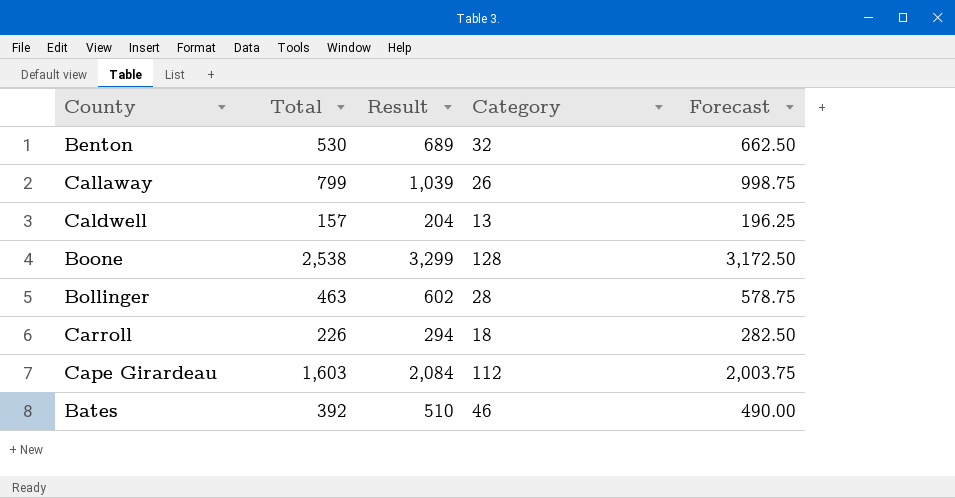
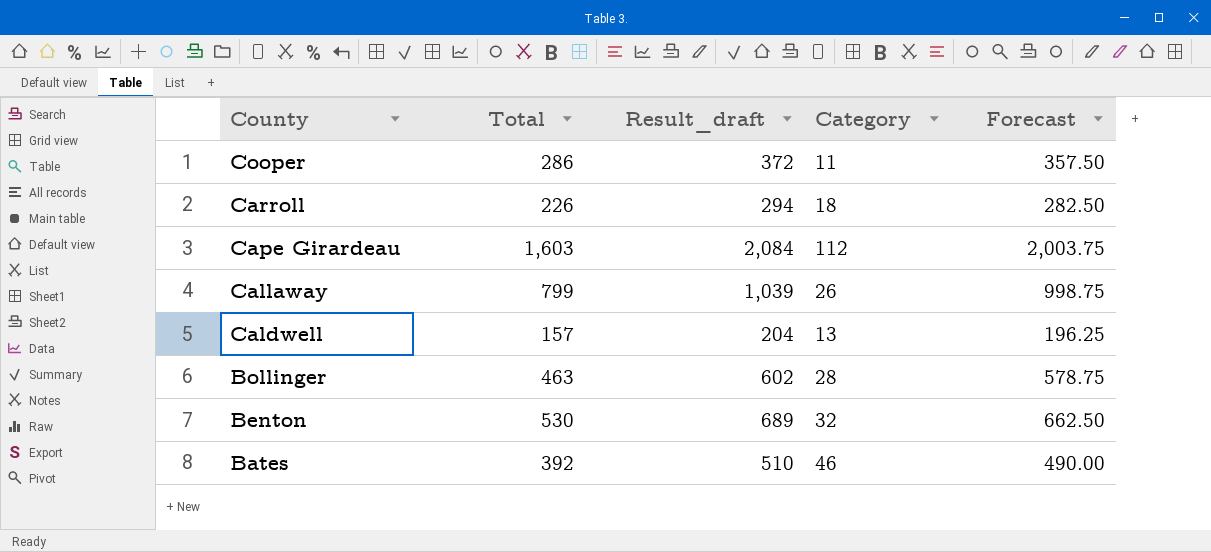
row order: none -> County descending
column name: Result -> Result_draft
row Boone: 2,538 | 3,299 | 128 | 3,172.50 -> none
row Cooper: none -> 286 | 372 | 11 | 357.50

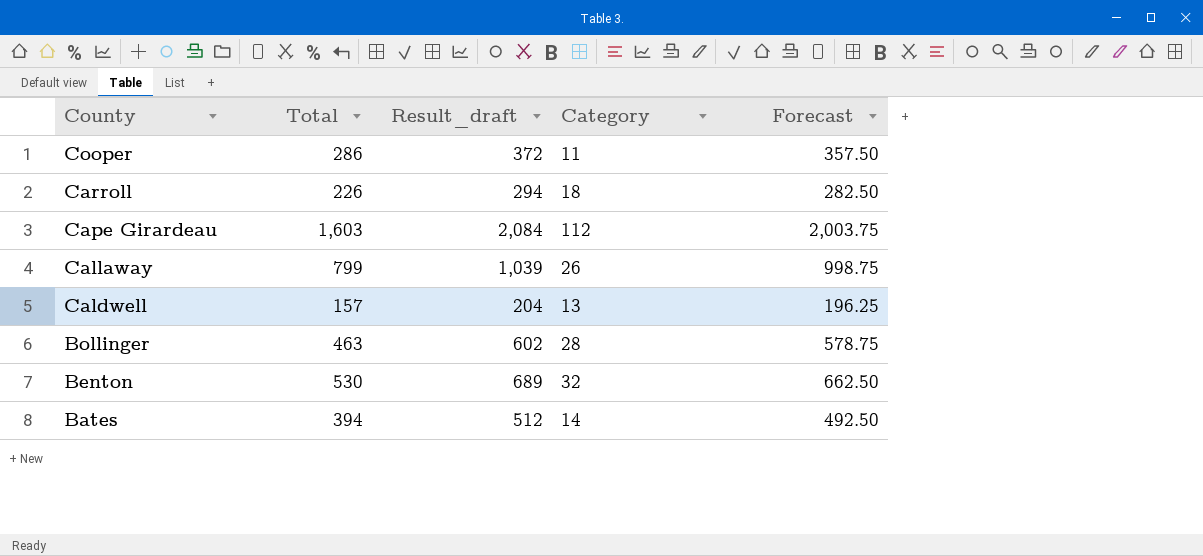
Bates | Total: 392 -> 394
Bates | Result_draft: 510 -> 512
Bates | Category: 46 -> 14
Bates | Forecast: 490.00 -> 492.50

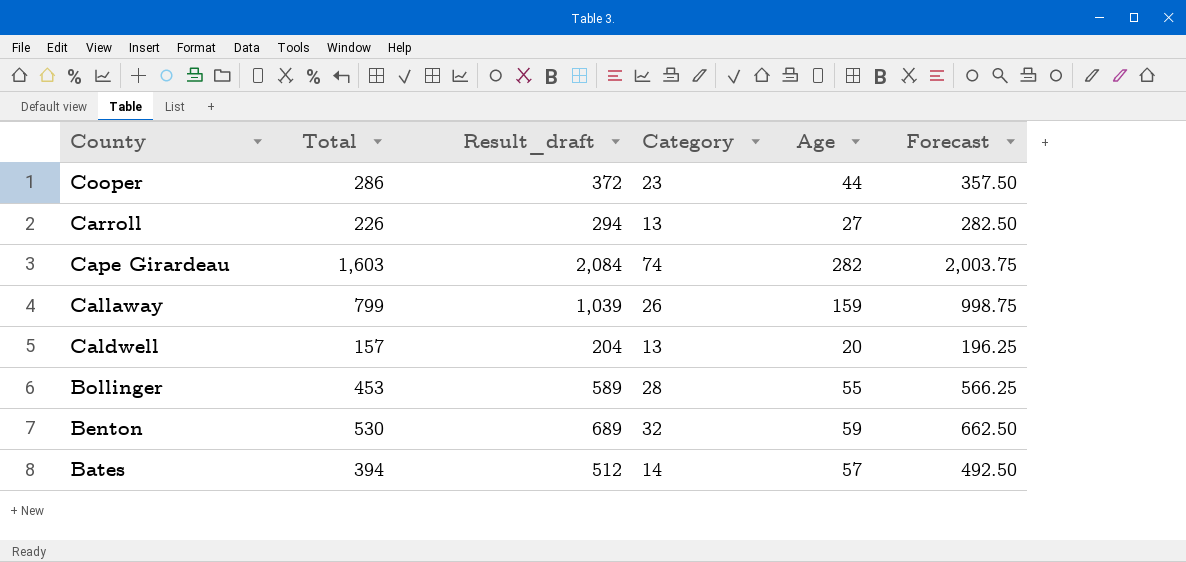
column Age | position: none -> 5
Cooper | Category: 11 -> 23
Carroll | Category: 18 -> 13
Cape Girardeau | Category: 112 -> 74
Bollinger | Total: 463 -> 453
Bollinger | Result_draft: 602 -> 589
Bollinger | Forecast: 578.75 -> 566.25

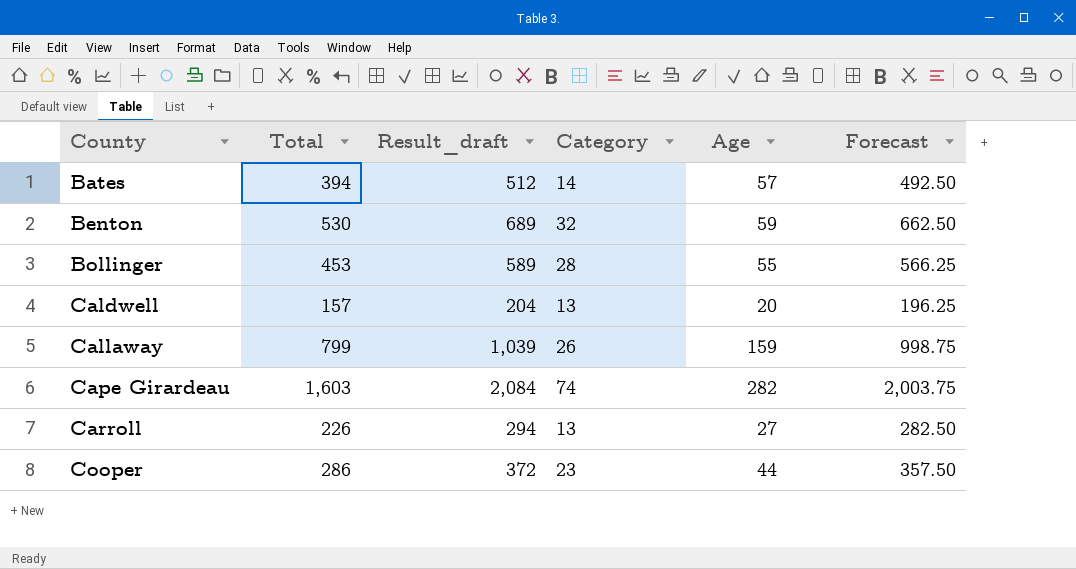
row order: County descending -> County ascending

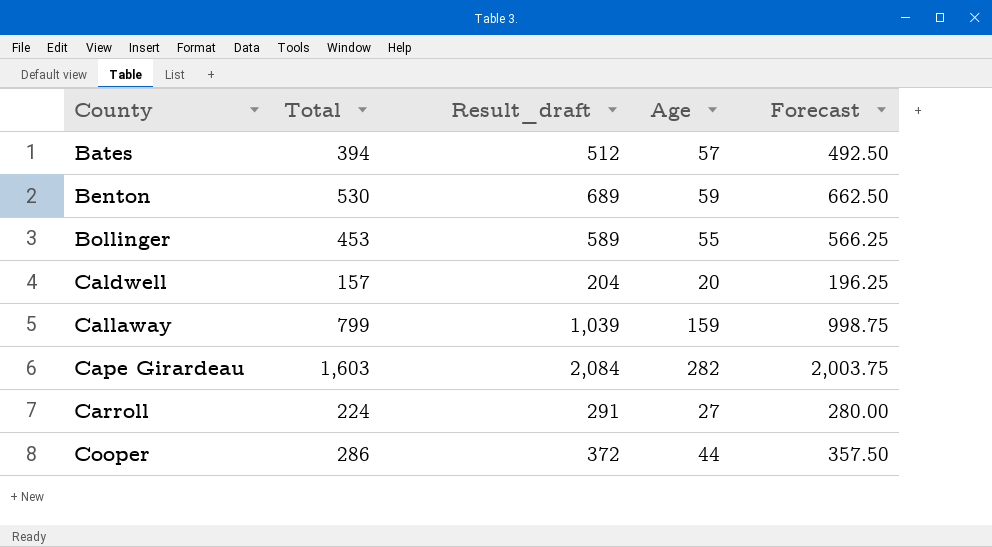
column Category | position: 4 -> none
Carroll | Total: 226 -> 224
Carroll | Result_draft: 294 -> 291
Carroll | Forecast: 282.50 -> 280.00

